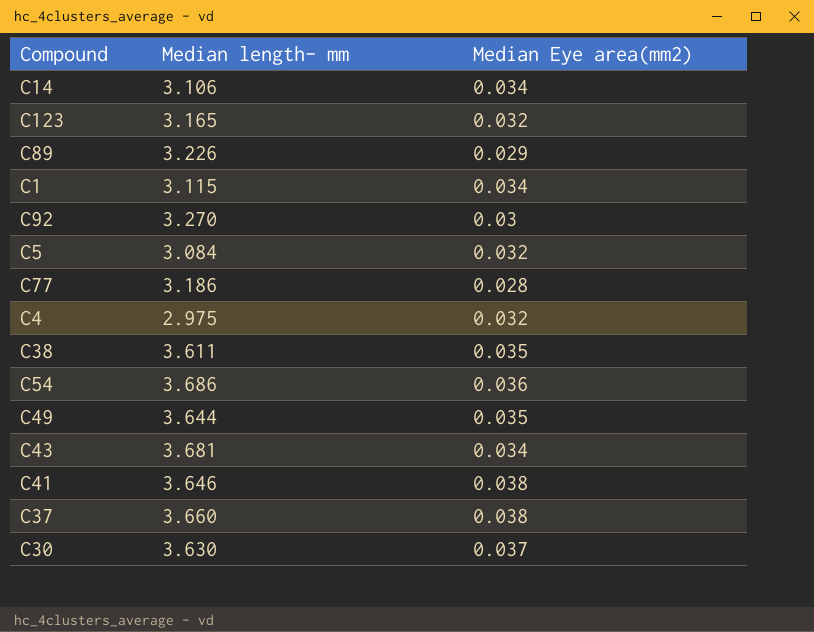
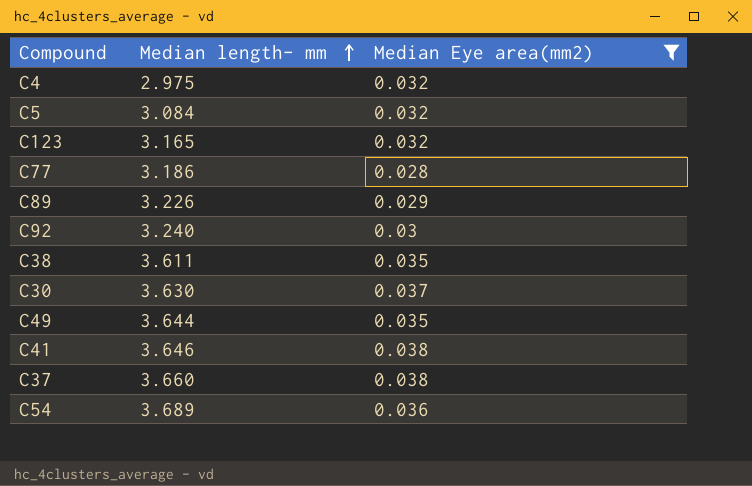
filter: none -> Median Eye area(mm2) != 0.034
row order: none -> Median length- mm ascending
C92 | Median length- mm: 3.270 -> 3.240
C54 | Median length- mm: 3.686 -> 3.689

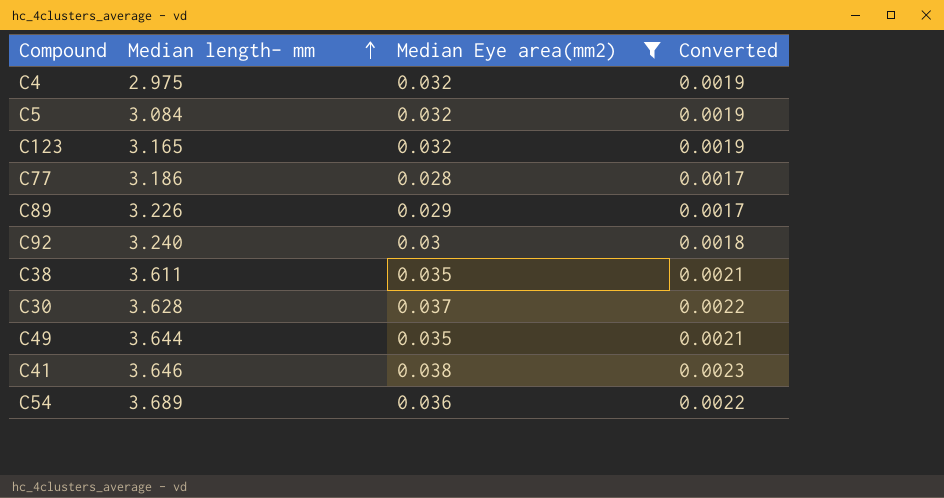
column Converted | formula: none -> [Median Eye area(mm2)] * 0.06
row C37: 3.660 | 0.038 -> none
C30 | Median length- mm: 3.630 -> 3.628

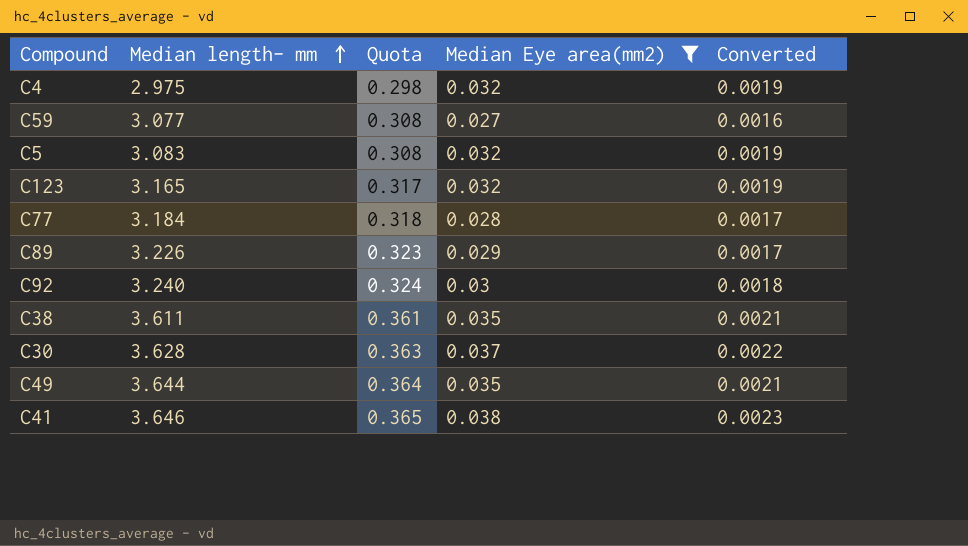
column Quota | formula: none -> [Median length- mm] * 0.1
row C54: 3.689 | 0.036 | 0.0022 -> none
row C59: none -> 3.077 | 0.308 | 0.027 | 0.0016
C5 | Median length- mm: 3.084 -> 3.083
C77 | Median length- mm: 3.186 -> 3.184

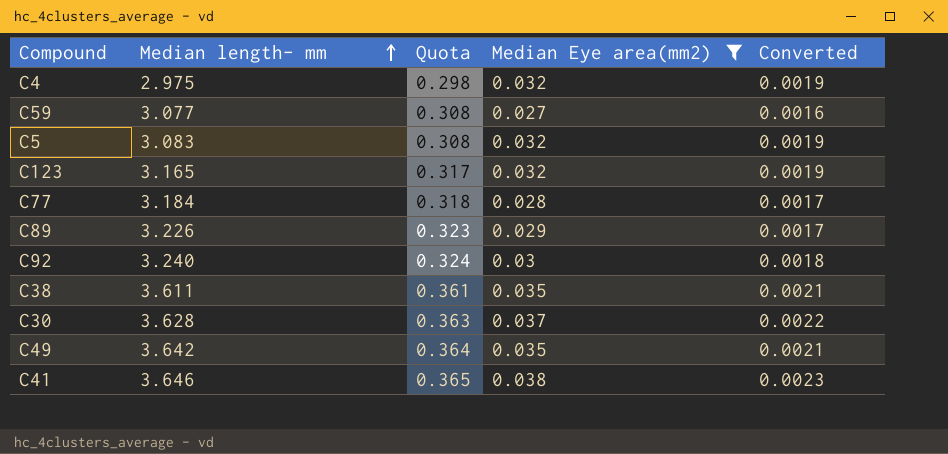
C49 | Median length- mm: 3.644 -> 3.642

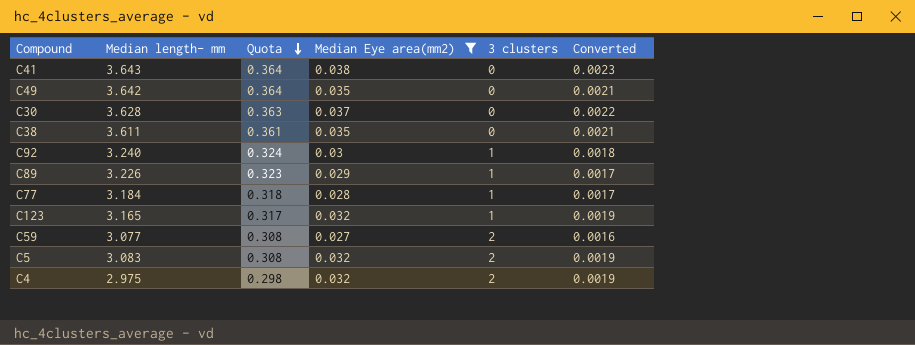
row order: Median length- mm ascending -> Quota descending
column 3 clusters | position: none -> 5
C41 | Median length- mm: 3.646 -> 3.643
C41 | Quota: 0.365 -> 0.364

